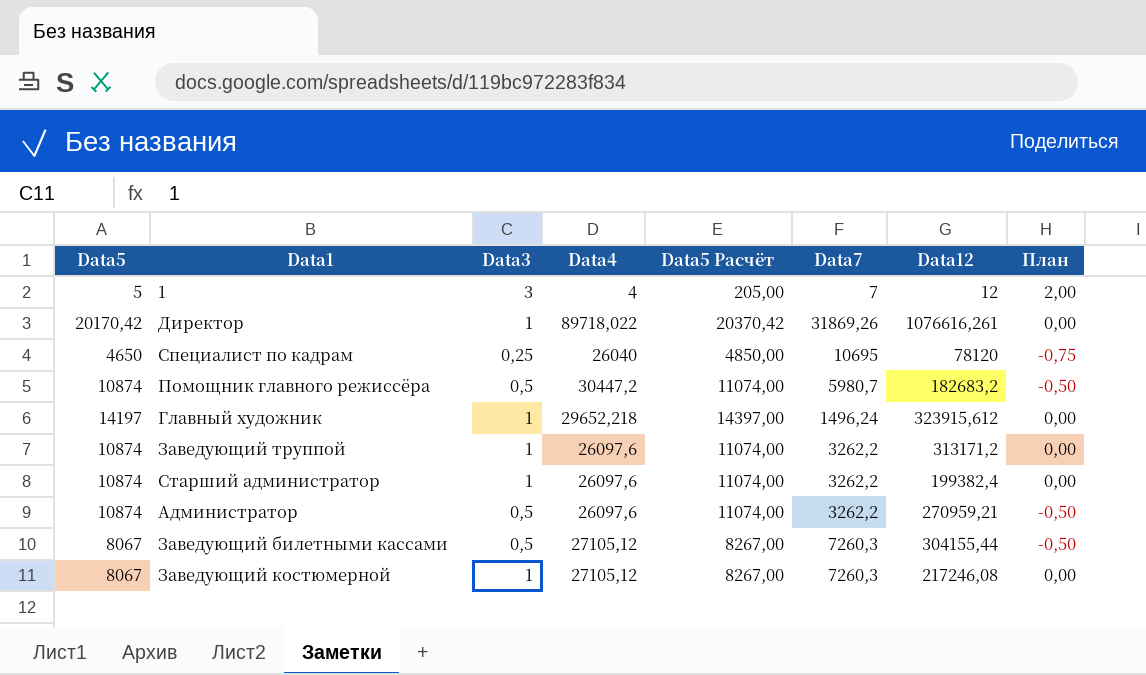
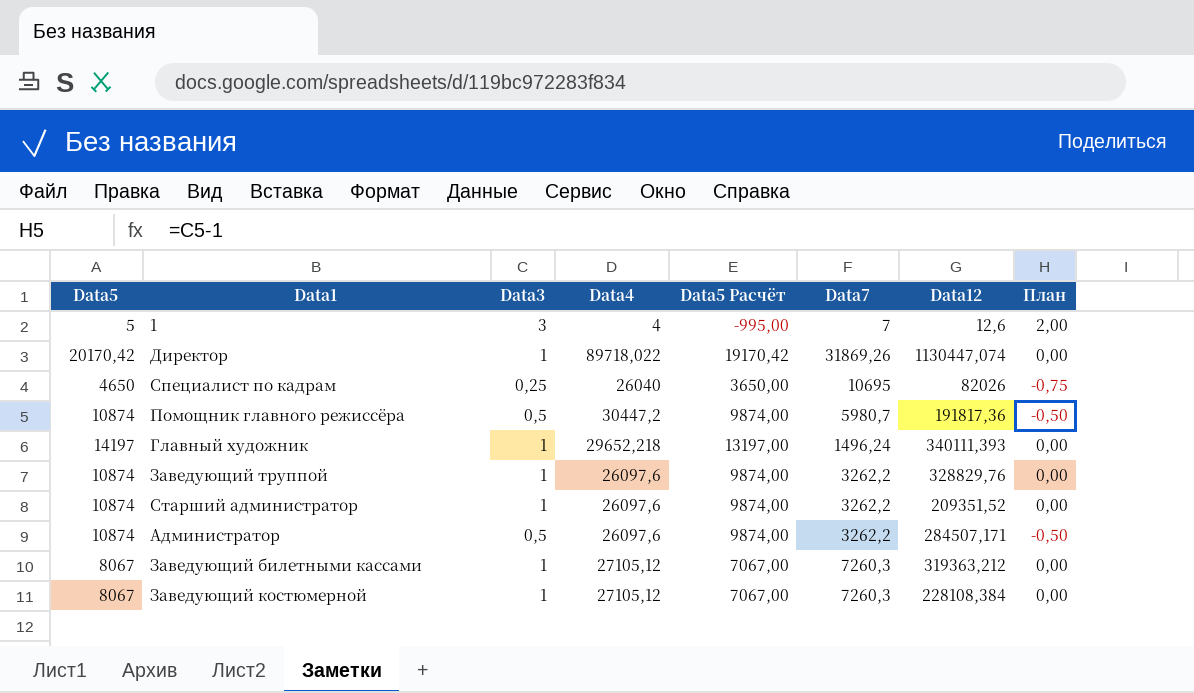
column Data5 Расчёт | formula: [Data5] + 200 -> [Data5] - 1000
1 | Data12: 12 -> 12,6
Директор | Data12: 1076616,261 -> 1130447,074
Специалист по кадрам | Data12: 78120 -> 82026
Помощник главного режиссёра | Data12: 182683,2 -> 191817,36
Главный художник | Data12: 323915,612 -> 340111,393
Заведующий труппой | Data12: 313171,2 -> 328829,76
Старший администратор | Data12: 199382,4 -> 209351,52
Администратор | Data12: 270959,21 -> 284507,171
Заведующий билетными кассами | Data3: 0,5 -> 1
Заведующий билетными кассами | Data12: 304155,44 -> 319363,212
Заведующий билетными кассами | План: -0,50 -> 0,00
Заведующий костюмерной | Data12: 217246,08 -> 228108,384

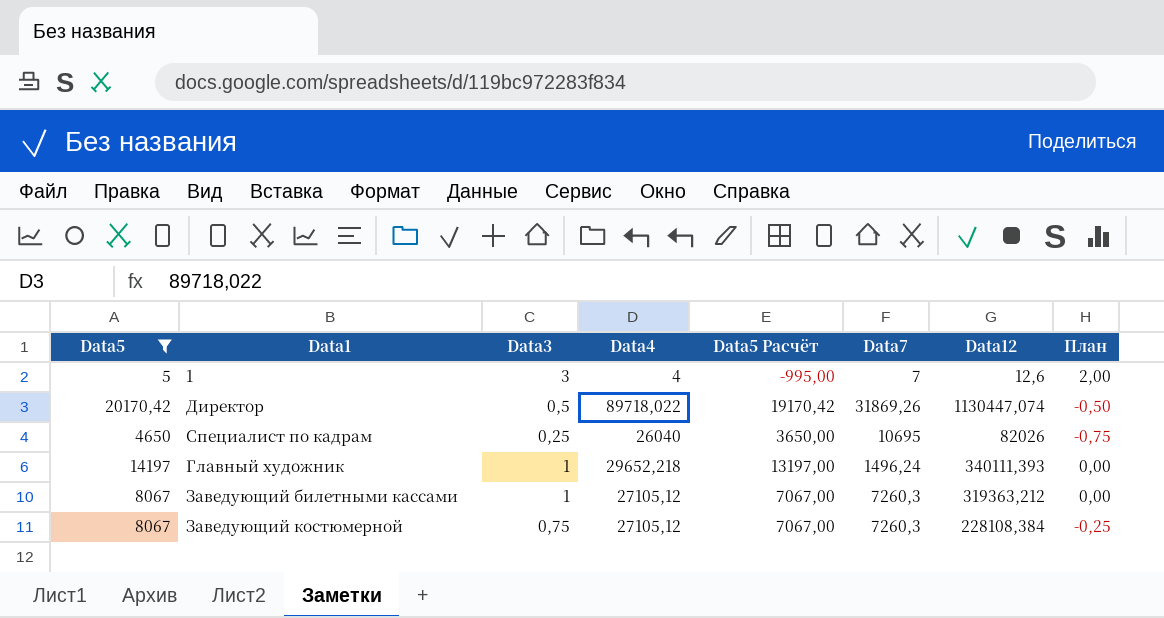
filter: none -> Data5 != 10874
Директор | Data3: 1 -> 0,5
Директор | План: 0,00 -> -0,50
Заведующий костюмерной | Data3: 1 -> 0,75
Заведующий костюмерной | План: 0,00 -> -0,25

